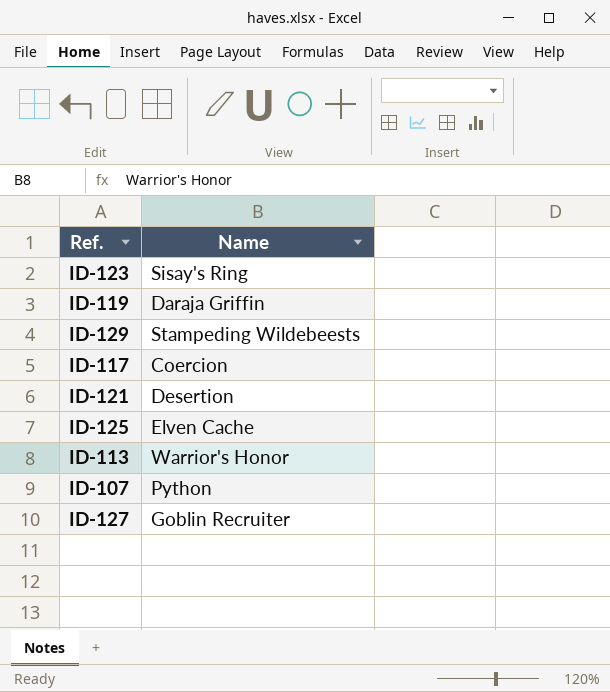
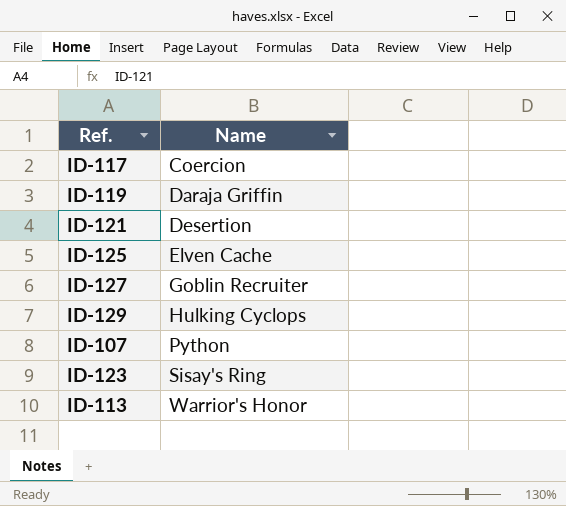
row order: none -> Name ascending
ID-129 | Name: Stampeding Wildebeests -> Hulking Cyclops

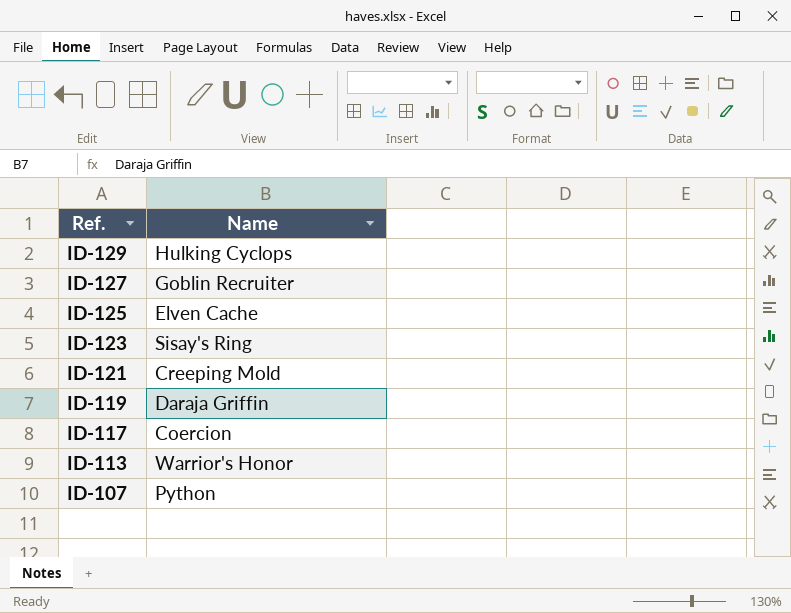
row order: Name ascending -> Ref. descending
ID-121 | Name: Desertion -> Creeping Mold

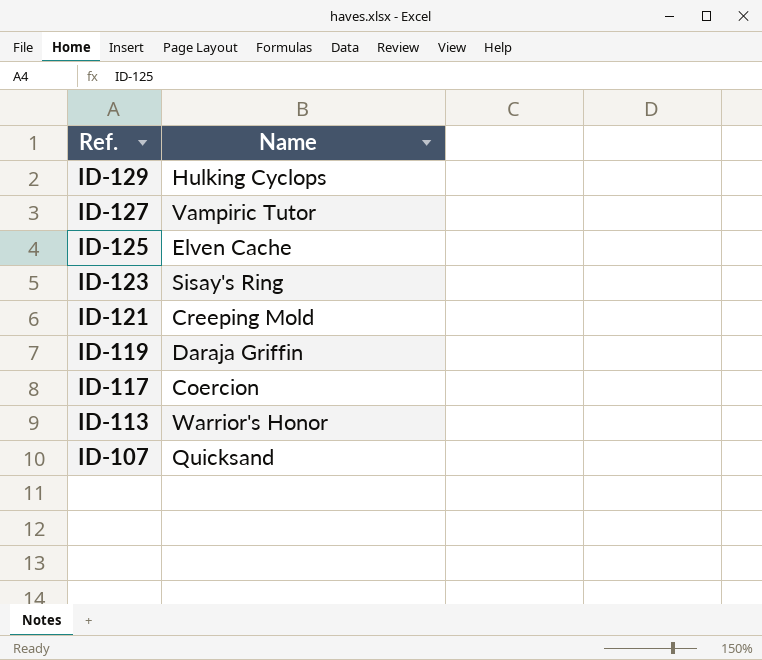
ID-127 | Name: Goblin Recruiter -> Vampiric Tutor
ID-107 | Name: Python -> Quicksand

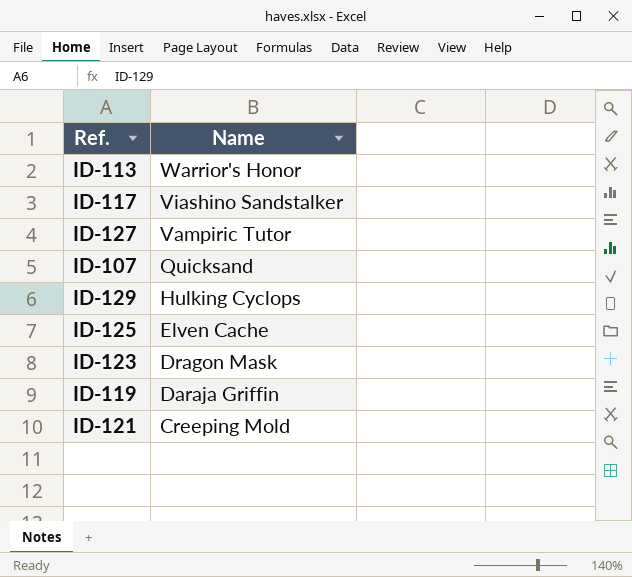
row order: Ref. descending -> Name descending
ID-117 | Name: Coercion -> Viashino Sandstalker
ID-123 | Name: Sisay's Ring -> Dragon Mask

